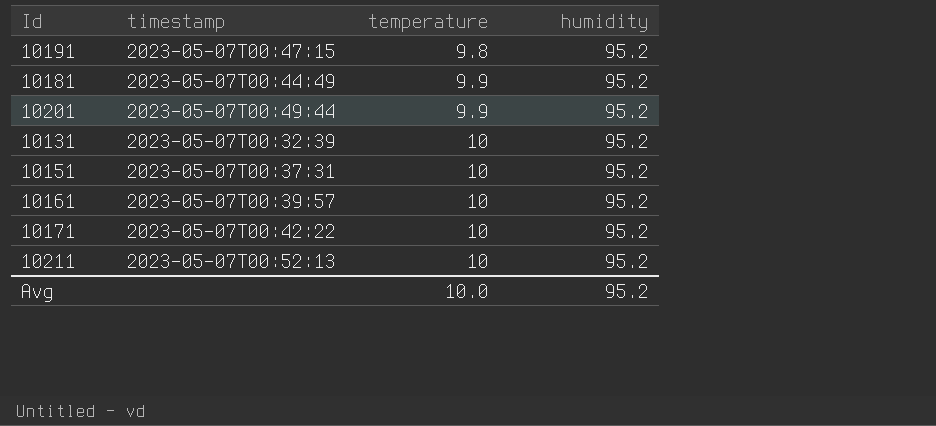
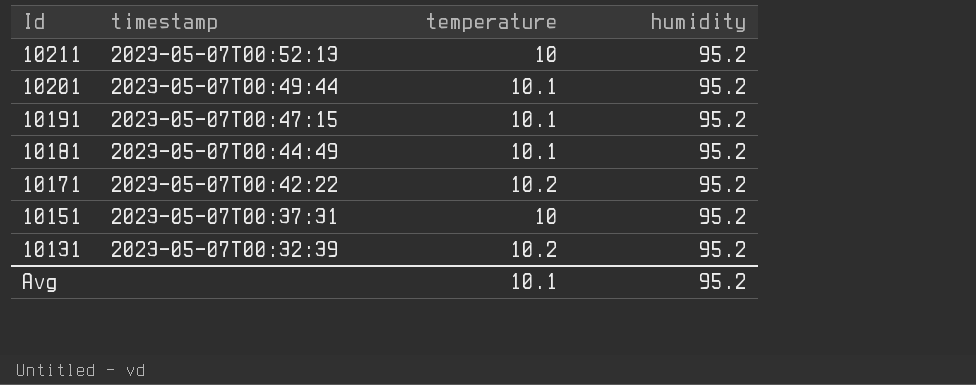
row order: temperature ascending -> Id descending
row 10161: 2023-05-07T00:39:57 | 10 | 95.2 -> none
10201 | temperature: 9.9 -> 10.1
10191 | temperature: 9.8 -> 10.1
10181 | temperature: 9.9 -> 10.1
10171 | temperature: 10 -> 10.2
10131 | temperature: 10 -> 10.2
Avg | temperature: 10.0 -> 10.1

